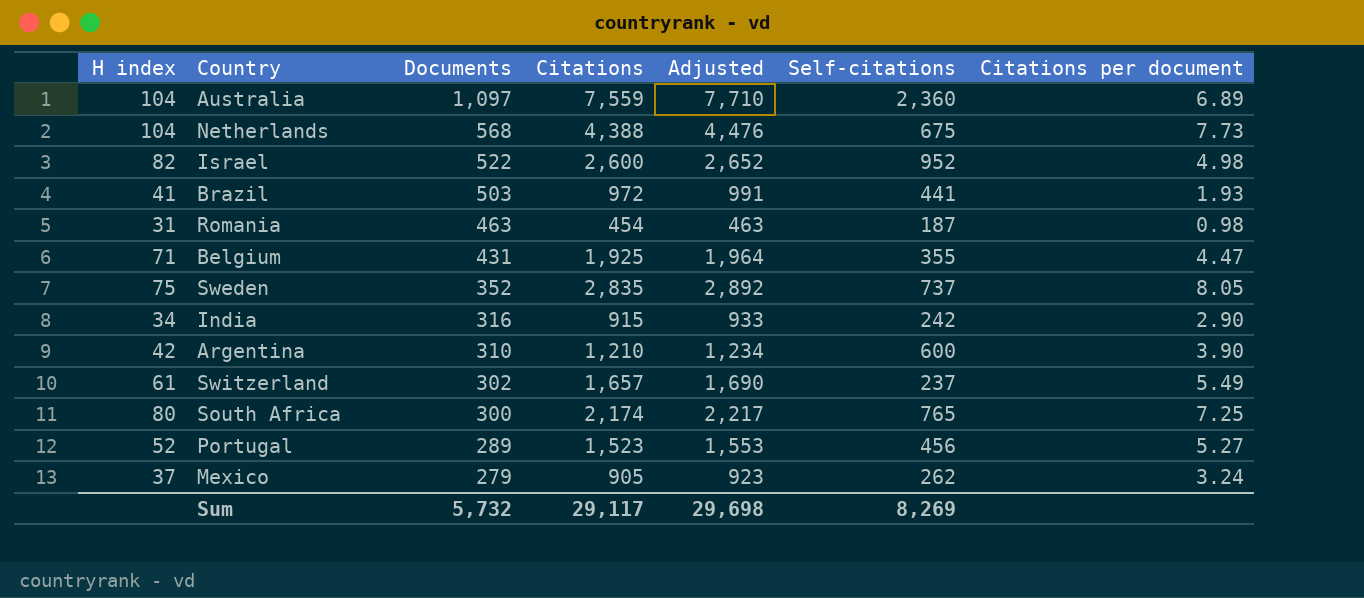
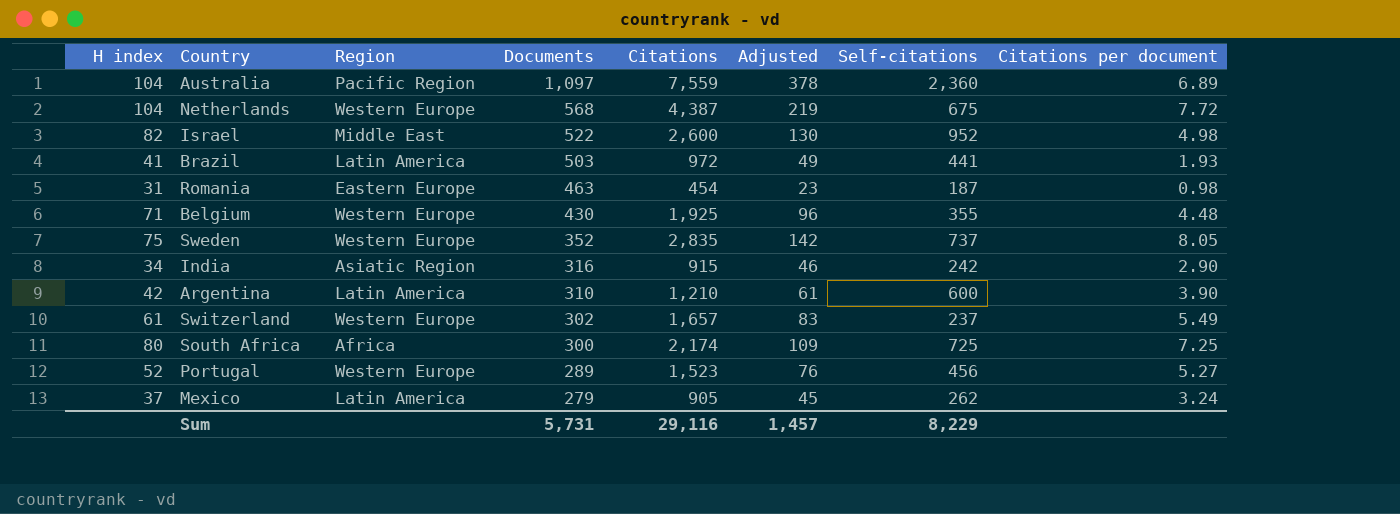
column Region | position: none -> 3
column Adjusted | formula: [Citations] * 1.02 -> [Citations] * 0.05
Netherlands | Citations: 4,388 -> 4,387
Netherlands | Citations per document: 7.73 -> 7.72
Belgium | Documents: 431 -> 430
Belgium | Citations per document: 4.47 -> 4.48
South Africa | Self-citations: 765 -> 725
Sum | Documents: 5,732 -> 5,731
Sum | Citations: 29,117 -> 29,116
Sum | Adjusted: 29,698 -> 1,457
Sum | Self-citations: 8,269 -> 8,229

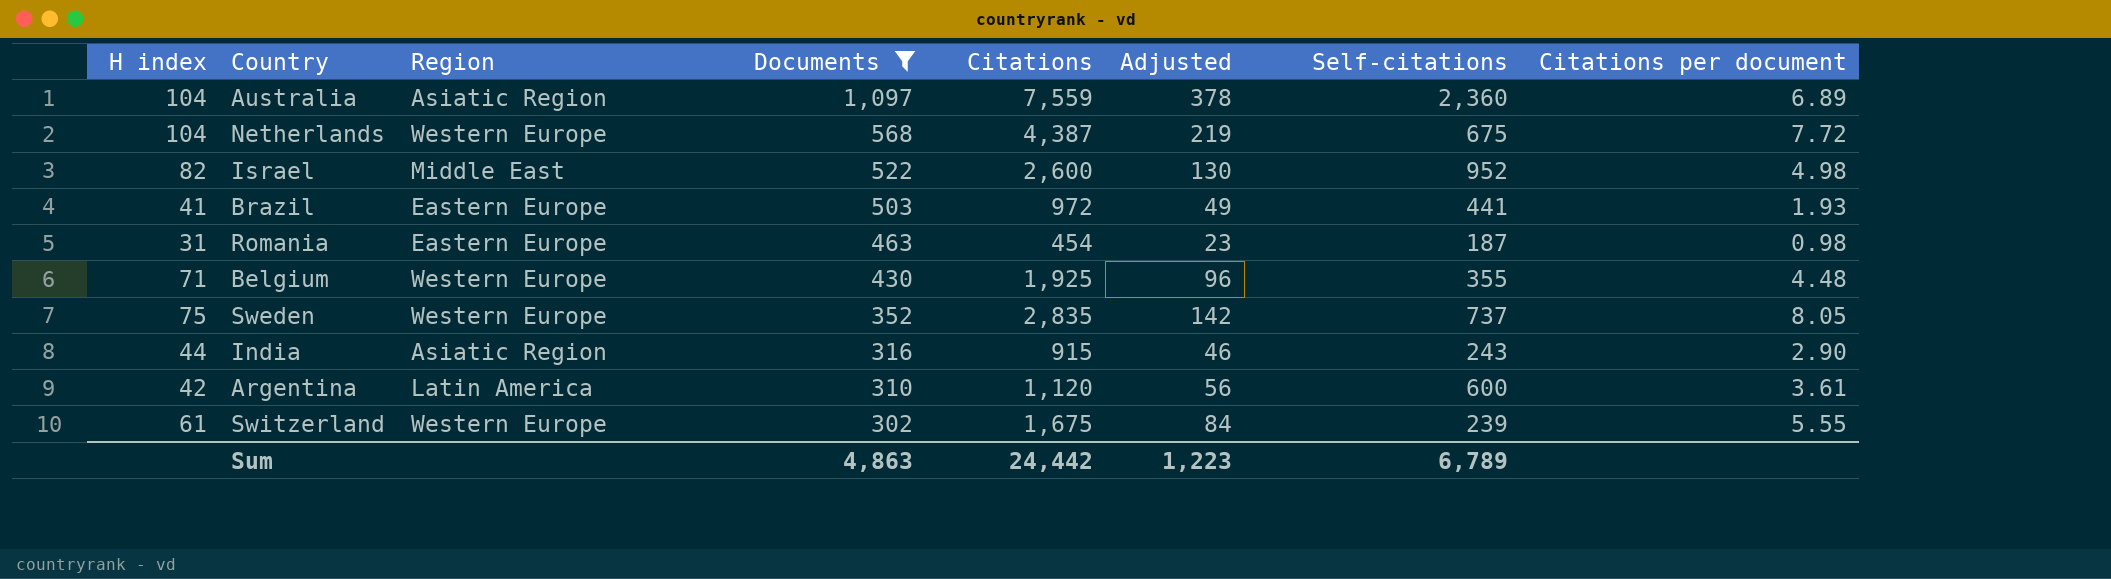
filter: none -> Documents >= 302
Australia | Region: Pacific Region -> Asiatic Region
Brazil | Region: Latin America -> Eastern Europe
India | H index: 34 -> 44
India | Self-citations: 242 -> 243
Argentina | Citations: 1,210 -> 1,120
Argentina | Adjusted: 61 -> 56
Argentina | Citations per document: 3.90 -> 3.61
Switzerland | Citations: 1,657 -> 1,675
Switzerland | Adjusted: 83 -> 84
Switzerland | Self-citations: 237 -> 239
Switzerland | Citations per document: 5.49 -> 5.55
Sum | Documents: 5,731 -> 4,863
Sum | Citations: 29,116 -> 24,442
Sum | Adjusted: 1,457 -> 1,223
Sum | Self-citations: 8,229 -> 6,789

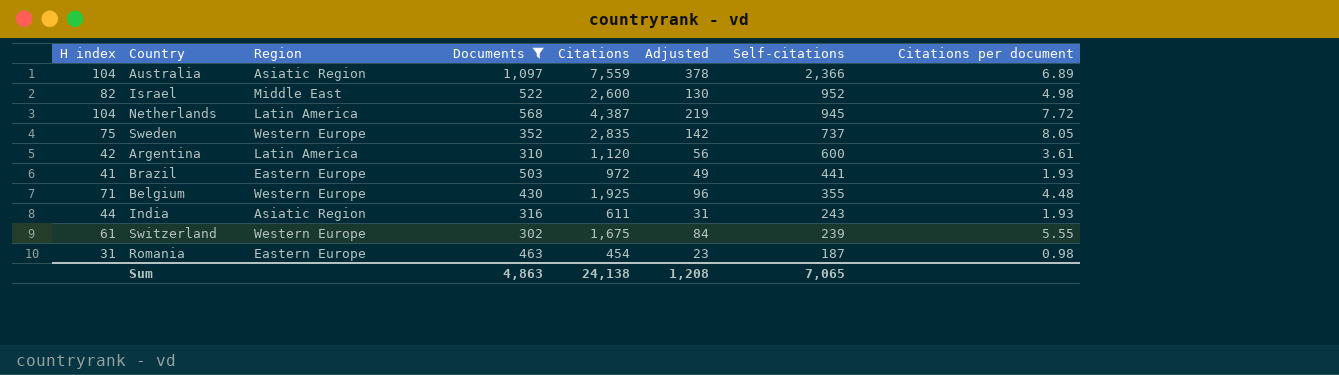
row order: Documents descending -> Self-citations descending
Australia | Self-citations: 2,360 -> 2,366
Netherlands | Region: Western Europe -> Latin America
Netherlands | Self-citations: 675 -> 945
India | Citations: 915 -> 611
India | Adjusted: 46 -> 31
India | Citations per document: 2.90 -> 1.93
Sum | Citations: 24,442 -> 24,138
Sum | Adjusted: 1,223 -> 1,208
Sum | Self-citations: 6,789 -> 7,065

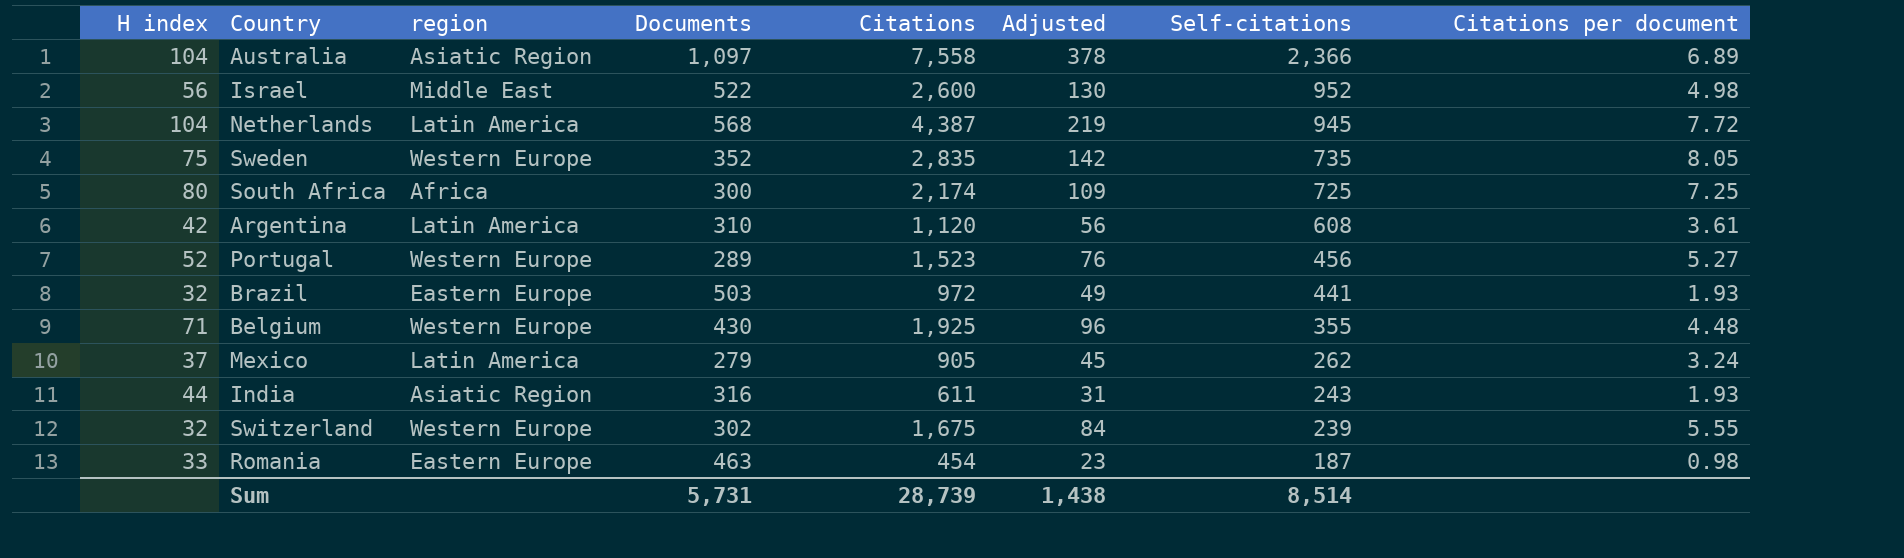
filter: Documents >= 302 -> none
column name: Region -> region
Australia | Citations: 7,559 -> 7,558
Israel | H index: 82 -> 56
Sweden | Self-citations: 737 -> 735
Argentina | Self-citations: 600 -> 608
Brazil | H index: 41 -> 32
Switzerland | H index: 61 -> 32
Romania | H index: 31 -> 33
Sum | Documents: 4,863 -> 5,731
Sum | Citations: 24,138 -> 28,739
Sum | Adjusted: 1,208 -> 1,438
Sum | Self-citations: 7,065 -> 8,514

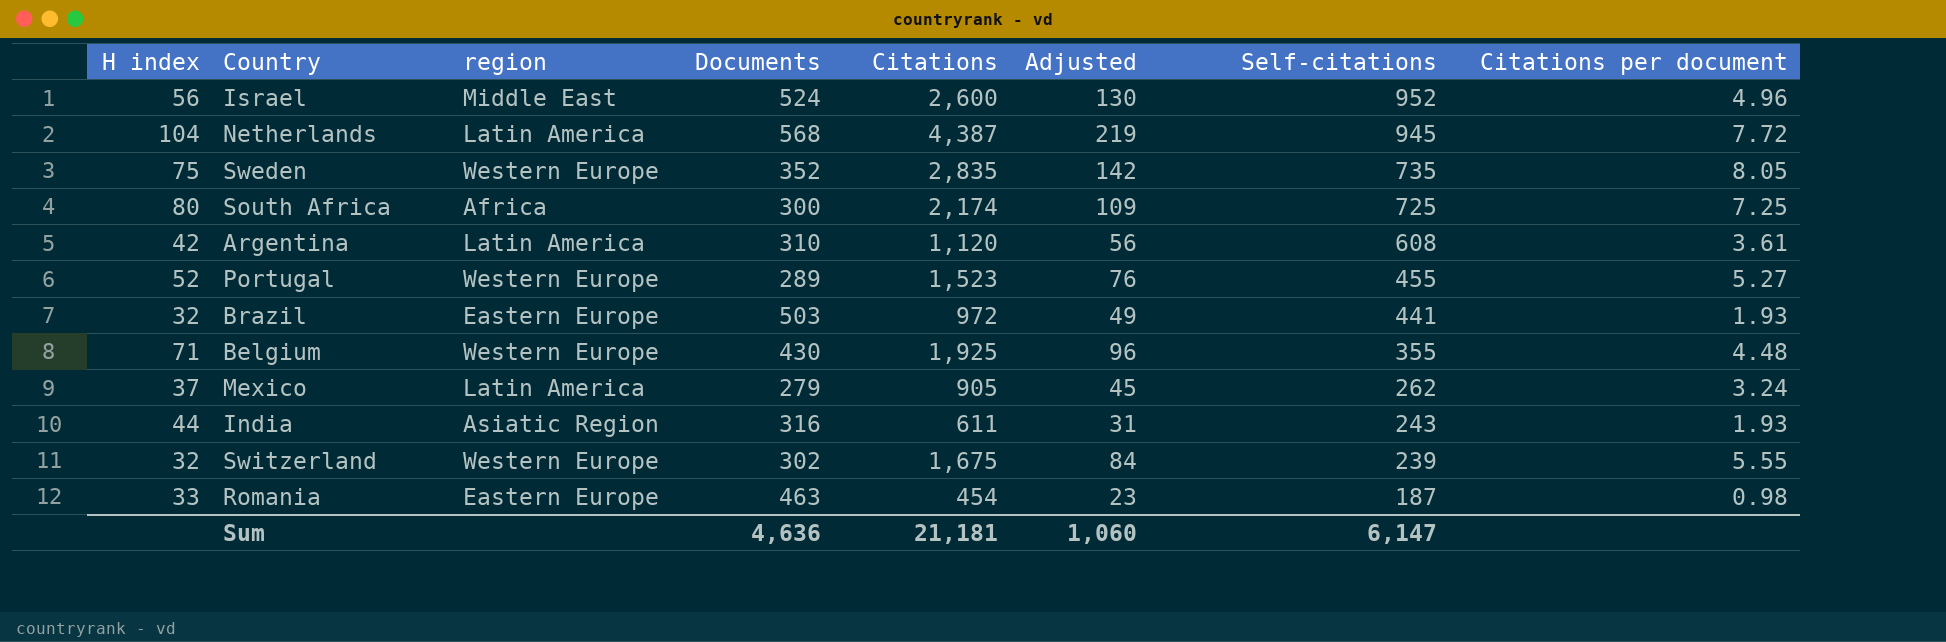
row Australia: 104 | Asiatic Region | 1,097 | 7,558 | 378 | 2,366 | 6.89 -> none
Israel | Documents: 522 -> 524
Israel | Citations per document: 4.98 -> 4.96
Portugal | Self-citations: 456 -> 455
Sum | Documents: 5,731 -> 4,636
Sum | Citations: 28,739 -> 21,181
Sum | Adjusted: 1,438 -> 1,060
Sum | Self-citations: 8,514 -> 6,147

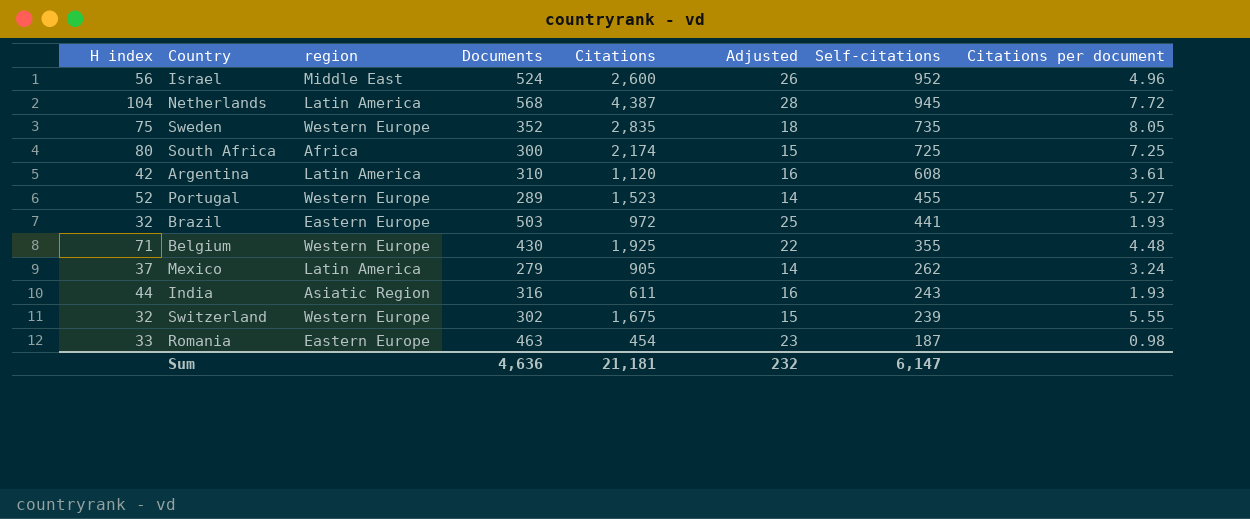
column Adjusted | formula: [Citations] * 0.05 -> [Documents] * 0.05
Sum | Adjusted: 1,060 -> 232

